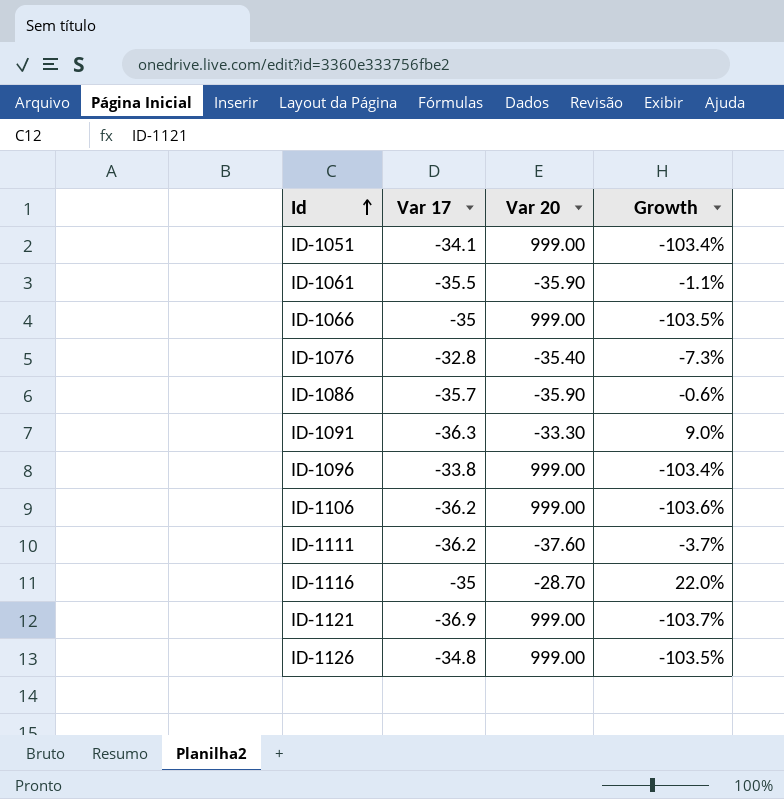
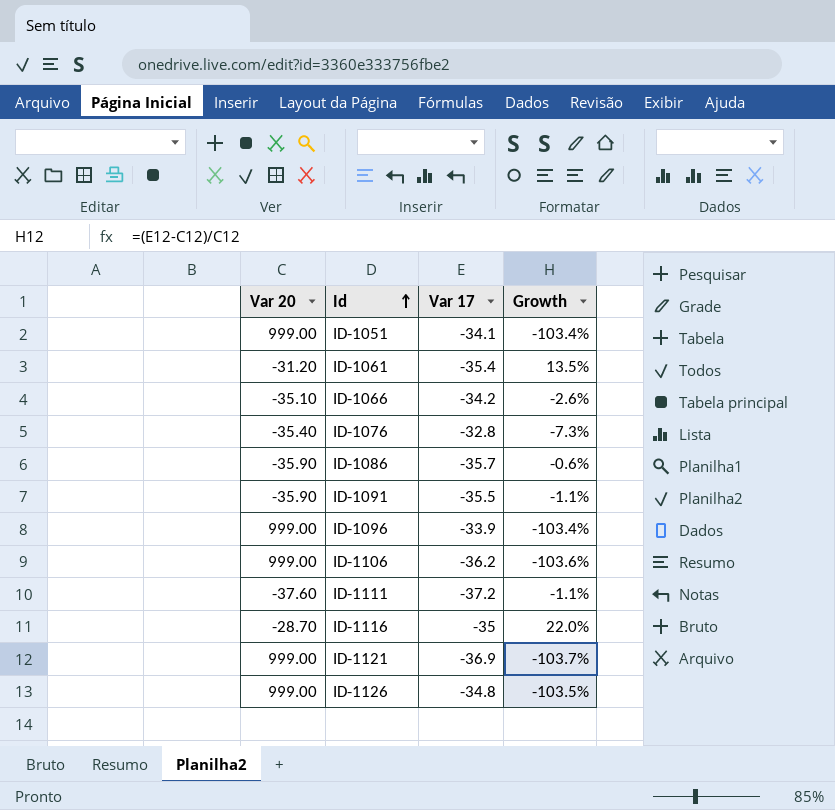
column Var 20 | position: 3 -> 1
ID-1061 | Var 20: -35.90 -> -31.20
ID-1061 | Var 17: -35.5 -> -35.4
ID-1061 | Growth: -1.1% -> 13.5%
ID-1066 | Var 20: 999.00 -> -35.10
ID-1066 | Var 17: -35 -> -34.2
ID-1066 | Growth: -103.5% -> -2.6%
ID-1091 | Var 20: -33.30 -> -35.90
ID-1091 | Var 17: -36.3 -> -35.5
ID-1091 | Growth: 9.0% -> -1.1%
ID-1096 | Var 17: -33.8 -> -33.9
ID-1111 | Var 17: -36.2 -> -37.2
ID-1111 | Growth: -3.7% -> -1.1%

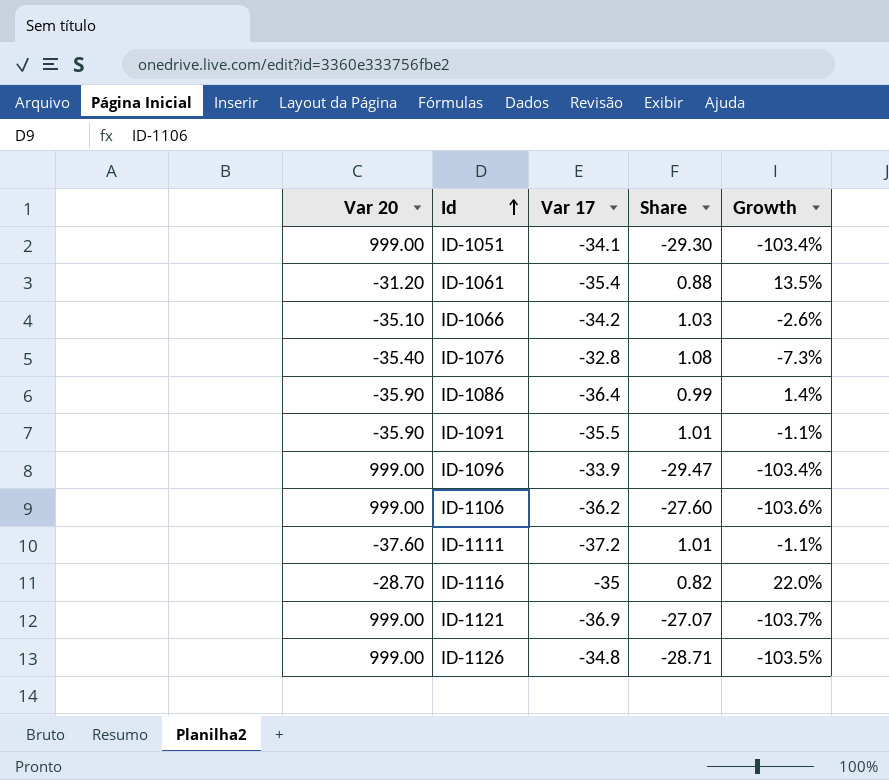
column Share | formula: none -> [Var 20] / [Var 17]
ID-1086 | Var 17: -35.7 -> -36.4
ID-1086 | Growth: -0.6% -> 1.4%

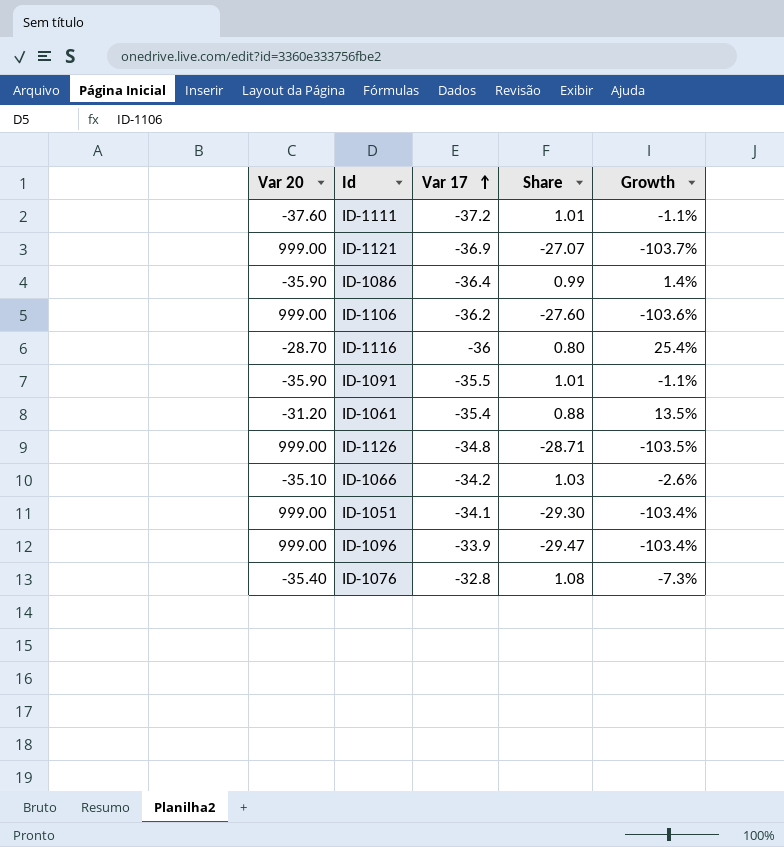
row order: Id ascending -> Var 17 ascending
ID-1116 | Var 17: -35 -> -36
ID-1116 | Share: 0.82 -> 0.80
ID-1116 | Growth: 22.0% -> 25.4%

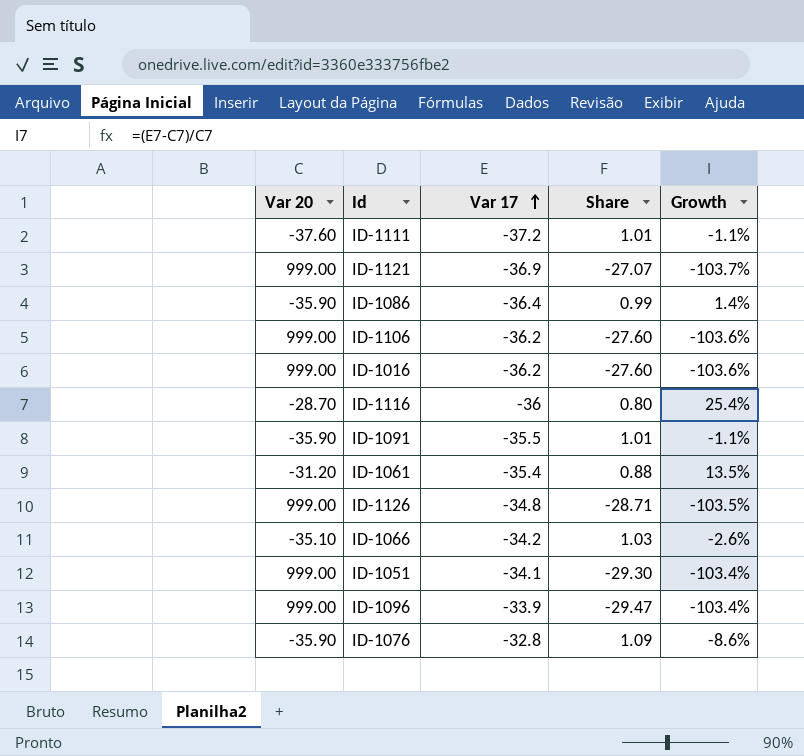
row ID-1016: none -> 999.00 | -36.2 | -27.60 | -103.6%
ID-1076 | Var 20: -35.40 -> -35.90
ID-1076 | Share: 1.08 -> 1.09
ID-1076 | Growth: -7.3% -> -8.6%

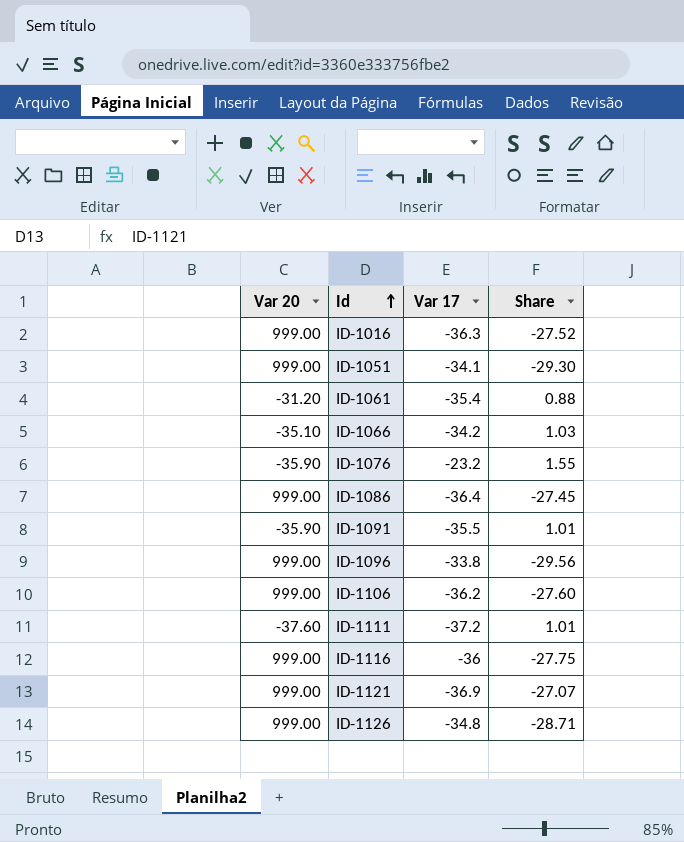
row order: Var 17 ascending -> Id ascending
column Growth | formula: ([Var 17] - [Var 20]) / [Var 20] -> none
ID-1016 | Var 17: -36.2 -> -36.3
ID-1016 | Share: -27.60 -> -27.52
ID-1076 | Var 17: -32.8 -> -23.2
ID-1076 | Share: 1.09 -> 1.55
ID-1086 | Var 20: -35.90 -> 999.00
ID-1086 | Share: 0.99 -> -27.45
ID-1096 | Var 17: -33.9 -> -33.8
ID-1096 | Share: -29.47 -> -29.56
ID-1116 | Var 20: -28.70 -> 999.00
ID-1116 | Share: 0.80 -> -27.75

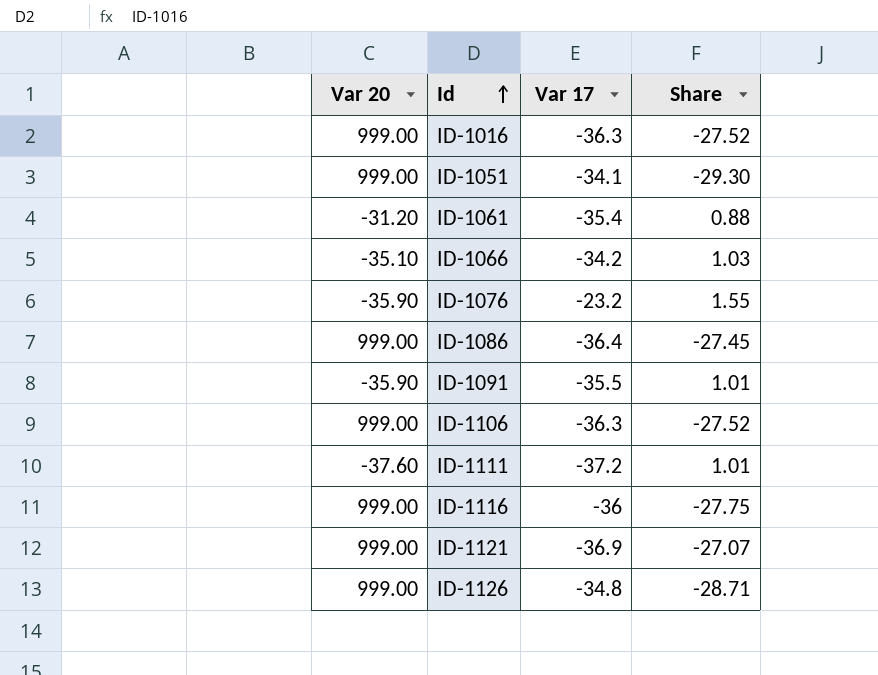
row ID-1096: 999.00 | -33.8 | -29.56 -> none
ID-1106 | Var 17: -36.2 -> -36.3
ID-1106 | Share: -27.60 -> -27.52

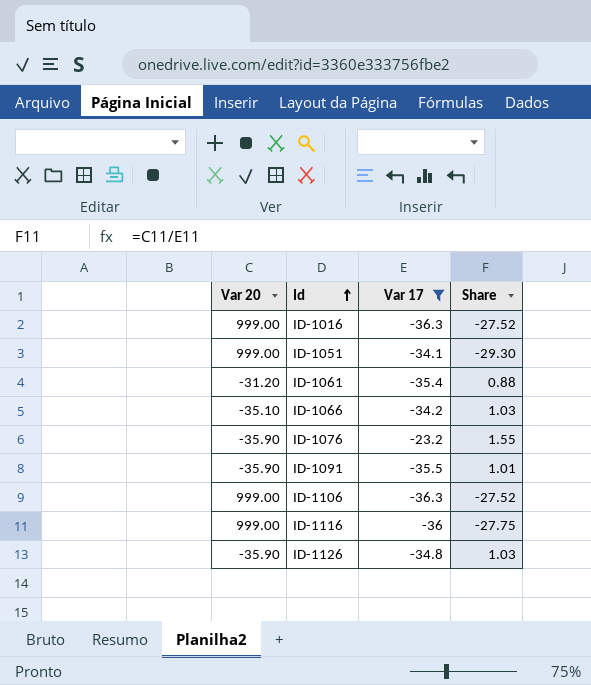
filter: none -> Var 17 >= -36.3
ID-1126 | Var 20: 999.00 -> -35.90
ID-1126 | Share: -28.71 -> 1.03

